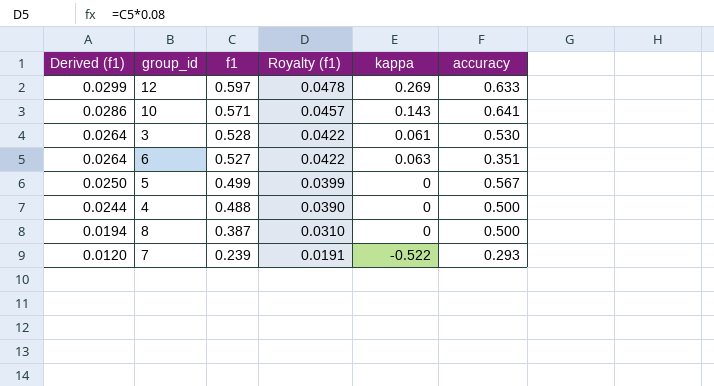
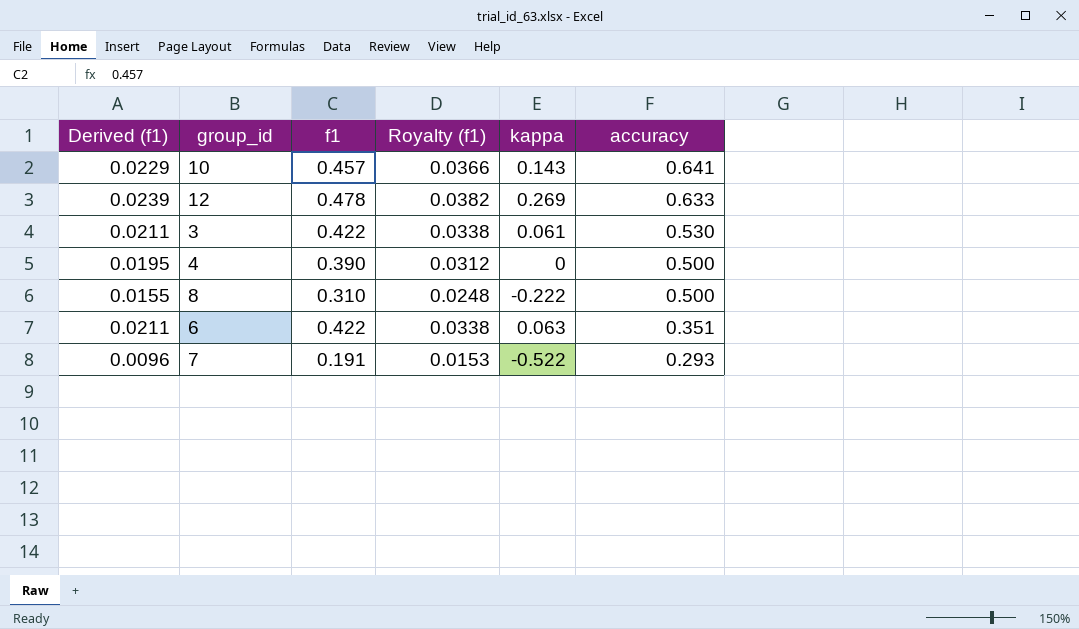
row order: Derived (f1) descending -> accuracy descending
row 5: 0.0250 | 0.499 | 0.0399 | 0 | 0.567 -> none
10 | Derived (f1): 0.0286 -> 0.0229
10 | f1: 0.571 -> 0.457
10 | Royalty (f1): 0.0457 -> 0.0366
12 | Derived (f1): 0.0299 -> 0.0239
12 | f1: 0.597 -> 0.478
12 | Royalty (f1): 0.0478 -> 0.0382
3 | Derived (f1): 0.0264 -> 0.0211
3 | f1: 0.528 -> 0.422
3 | Royalty (f1): 0.0422 -> 0.0338
4 | Derived (f1): 0.0244 -> 0.0195
4 | f1: 0.488 -> 0.390
4 | Royalty (f1): 0.0390 -> 0.0312
8 | Derived (f1): 0.0194 -> 0.0155
8 | f1: 0.387 -> 0.310
8 | Royalty (f1): 0.0310 -> 0.0248
8 | kappa: 0 -> -0.222
6 | Derived (f1): 0.0264 -> 0.0211
6 | f1: 0.527 -> 0.422
6 | Royalty (f1): 0.0422 -> 0.0338
7 | Derived (f1): 0.0120 -> 0.0096
7 | f1: 0.239 -> 0.191
7 | Royalty (f1): 0.0191 -> 0.0153

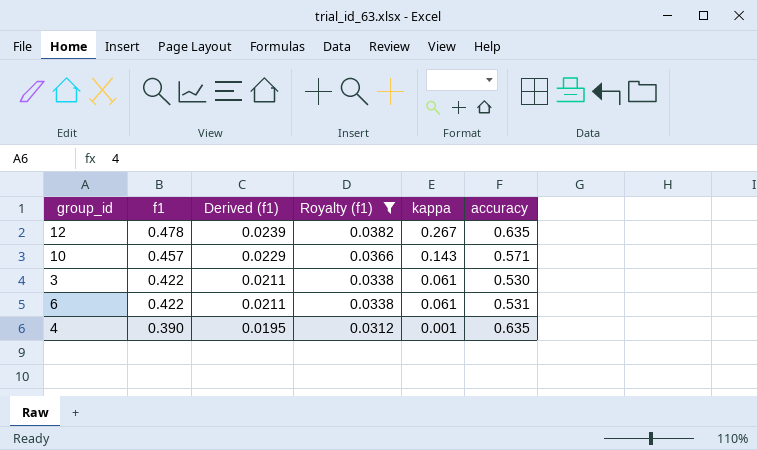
filter: none -> Royalty (f1) >= 0.0312
row order: accuracy descending -> f1 descending
column Derived (f1) | position: 1 -> 3
12 | kappa: 0.269 -> 0.267
12 | accuracy: 0.633 -> 0.635
10 | accuracy: 0.641 -> 0.571
6 | kappa: 0.063 -> 0.061
6 | accuracy: 0.351 -> 0.531
4 | kappa: 0 -> 0.001
4 | accuracy: 0.500 -> 0.635

